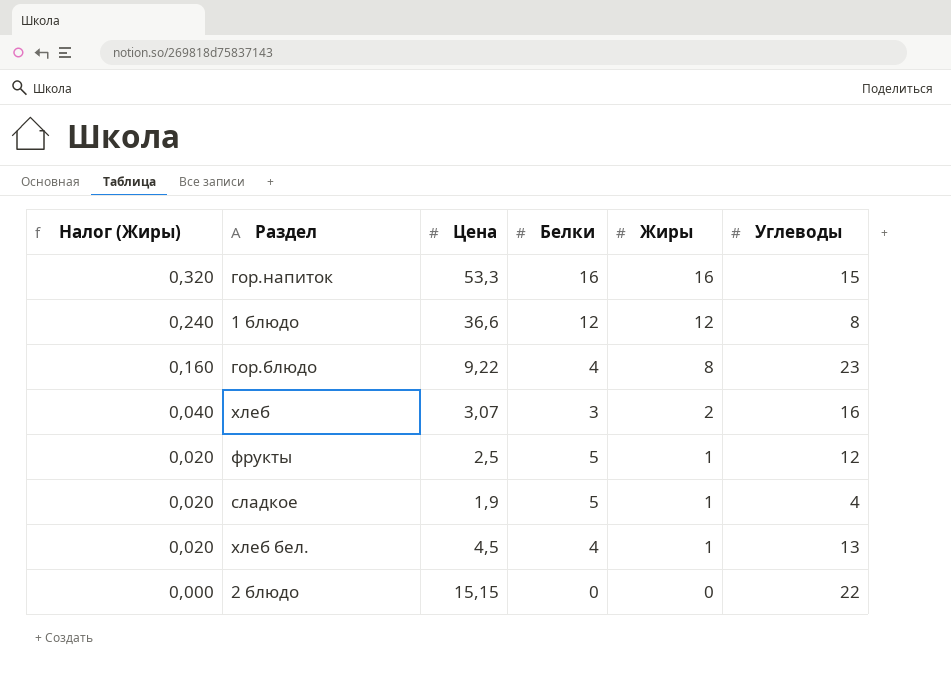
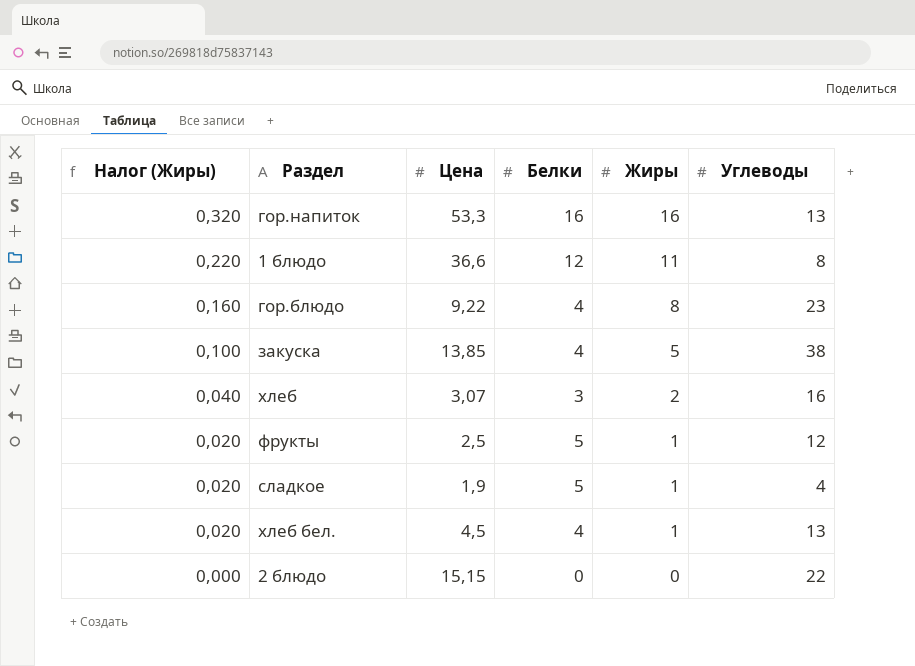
гор.напиток | Углеводы: 15 -> 13
1 блюдо | Налог (Жиры): 0,240 -> 0,220
1 блюдо | Жиры: 12 -> 11
row закуска: none -> 0,100 | 13,85 | 4 | 5 | 38

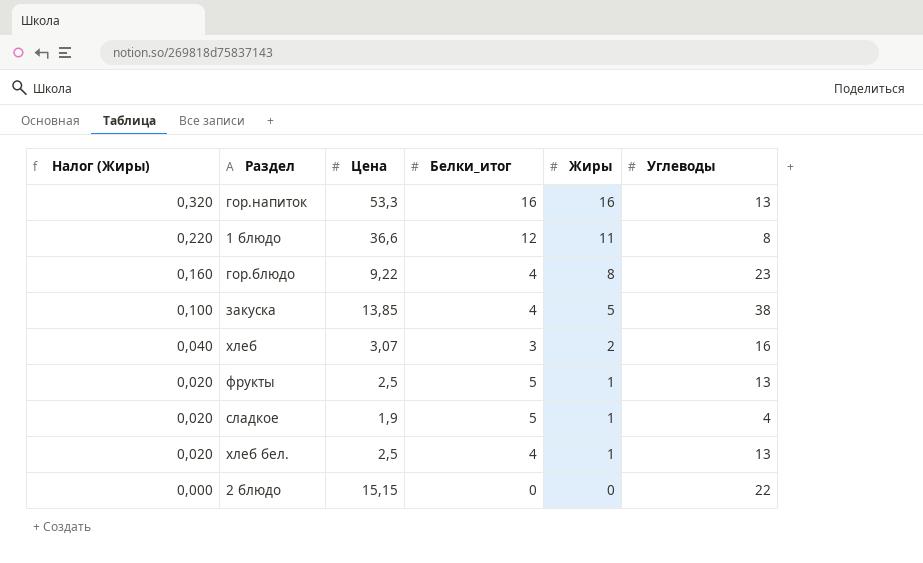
column name: Белки -> Белки_итог
фрукты | Углеводы: 12 -> 13
хлеб бел. | Цена: 4,5 -> 2,5

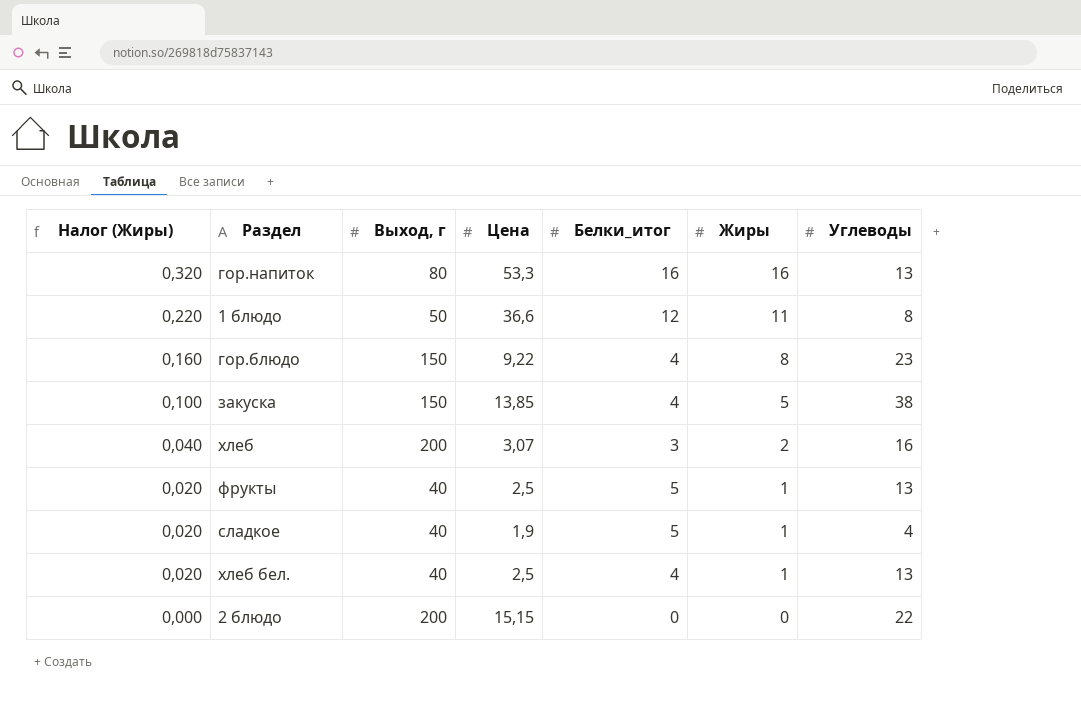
column Выход, г | position: none -> 3

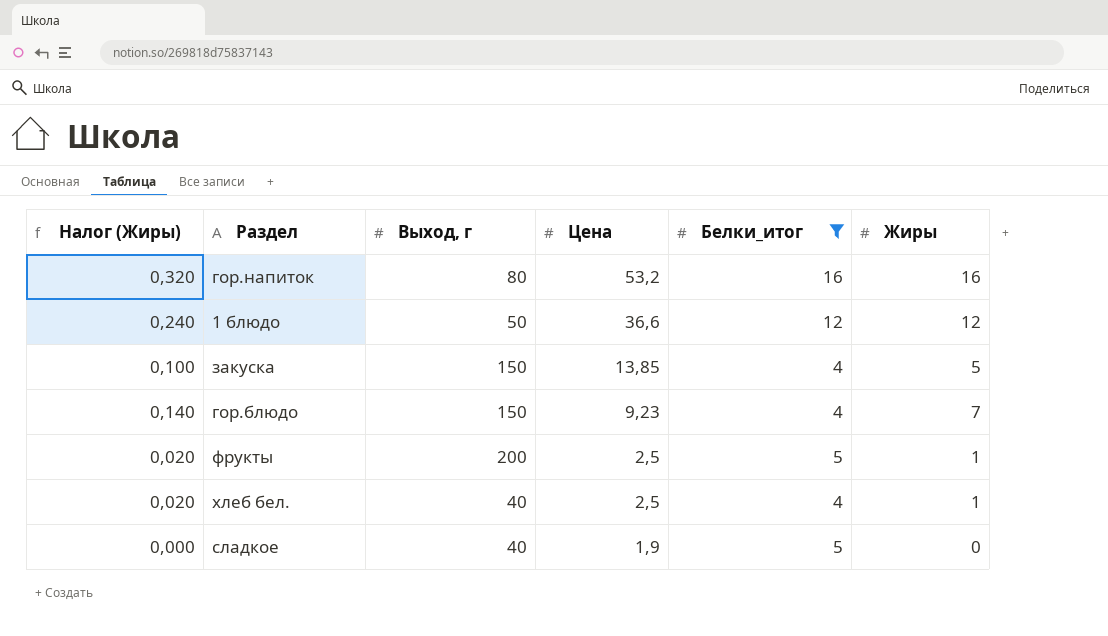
filter: none -> Белки_итог >= 4
row order: Налог (Жиры) descending -> Цена descending
column Углеводы | position: 7 -> none
гор.напиток | Цена: 53,3 -> 53,2
1 блюдо | Налог (Жиры): 0,220 -> 0,240
1 блюдо | Жиры: 11 -> 12
гор.блюдо | Налог (Жиры): 0,160 -> 0,140
гор.блюдо | Цена: 9,22 -> 9,23
гор.блюдо | Жиры: 8 -> 7
фрукты | Выход, г: 40 -> 200
сладкое | Налог (Жиры): 0,020 -> 0,000
сладкое | Жиры: 1 -> 0

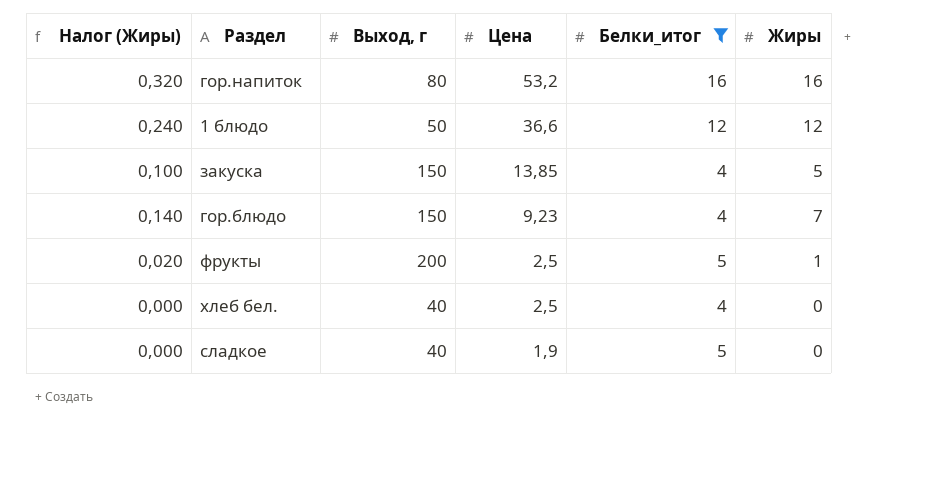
хлеб бел. | Налог (Жиры): 0,020 -> 0,000
хлеб бел. | Жиры: 1 -> 0

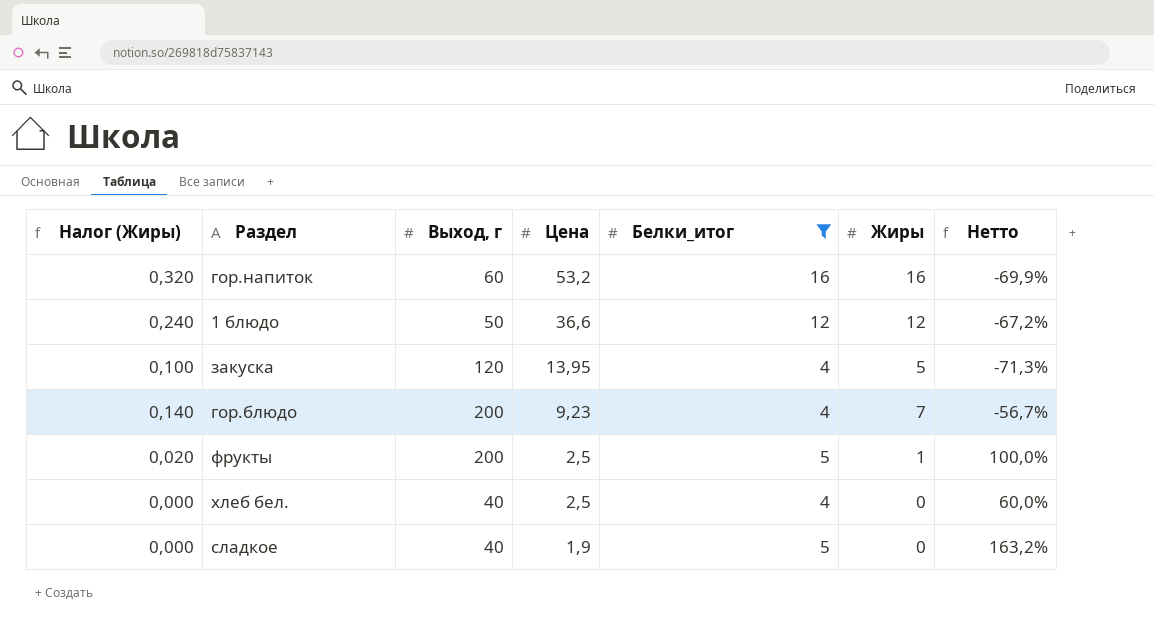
column Нетто | formula: none -> ([Белки_итог] - [Цена]) / [Цена]
гор.напиток | Выход, г: 80 -> 60
закуска | Выход, г: 150 -> 120
закуска | Цена: 13,85 -> 13,95
гор.блюдо | Выход, г: 150 -> 200

